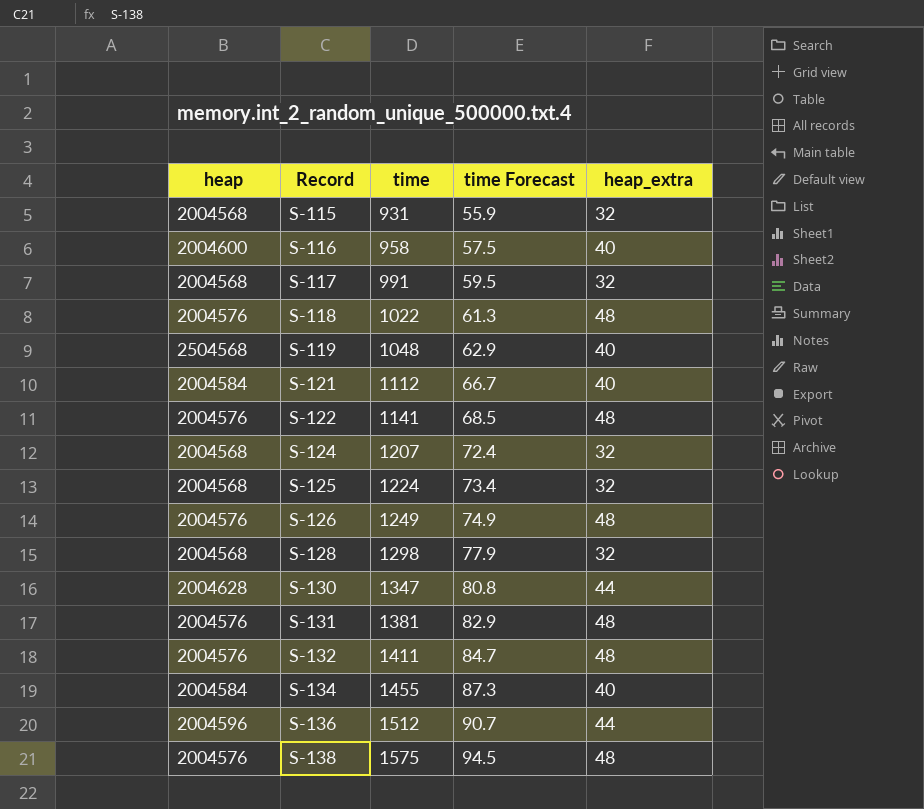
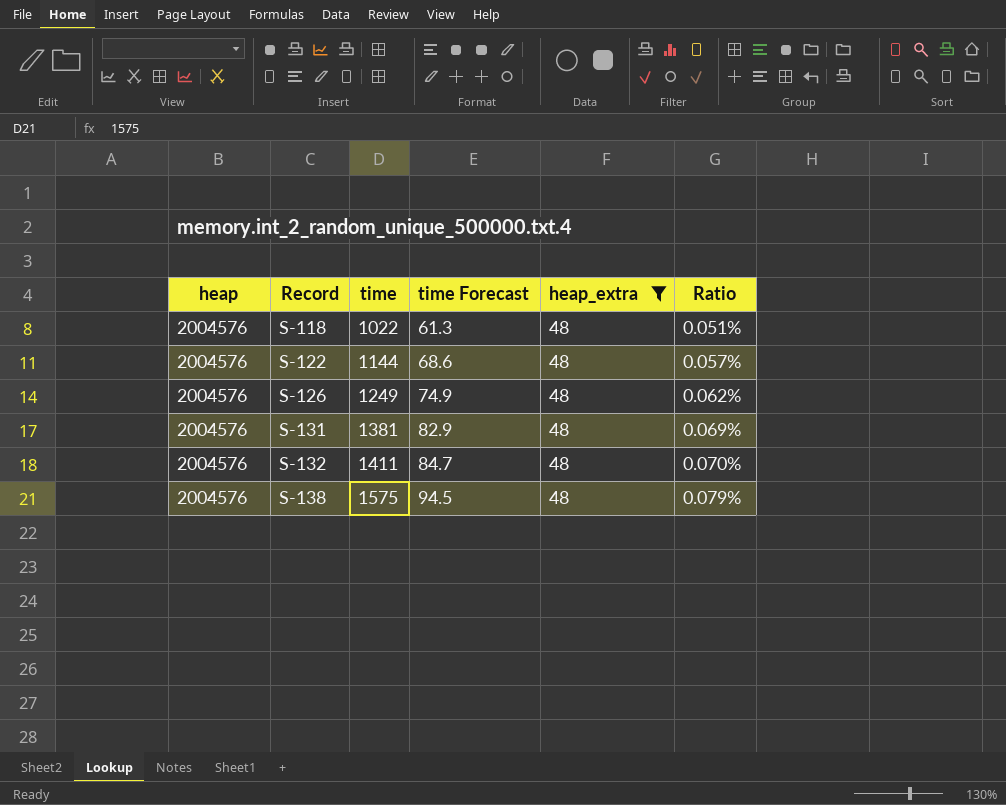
filter: none -> heap_extra = 48
column Ratio | formula: none -> [time] / [heap]
S-122 | time: 1141 -> 1144
S-122 | time Forecast: 68.5 -> 68.6

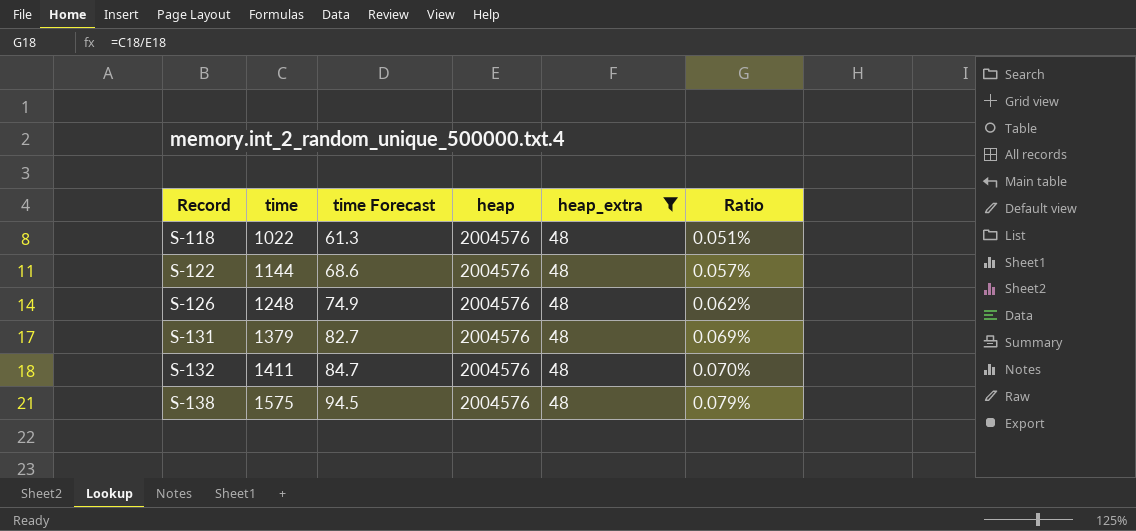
column heap | position: 1 -> 4
S-126 | time: 1249 -> 1248
S-131 | time: 1381 -> 1379
S-131 | time Forecast: 82.9 -> 82.7

